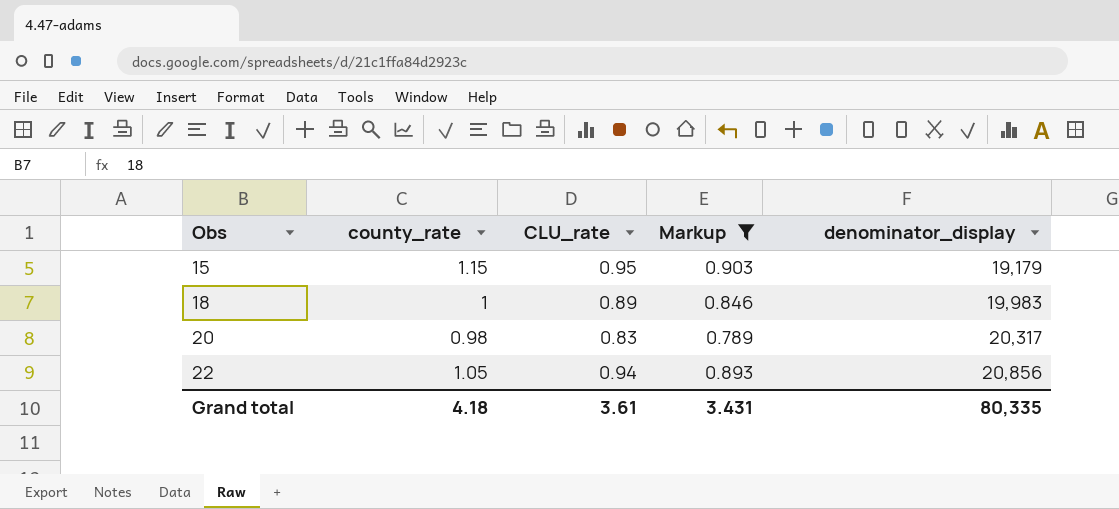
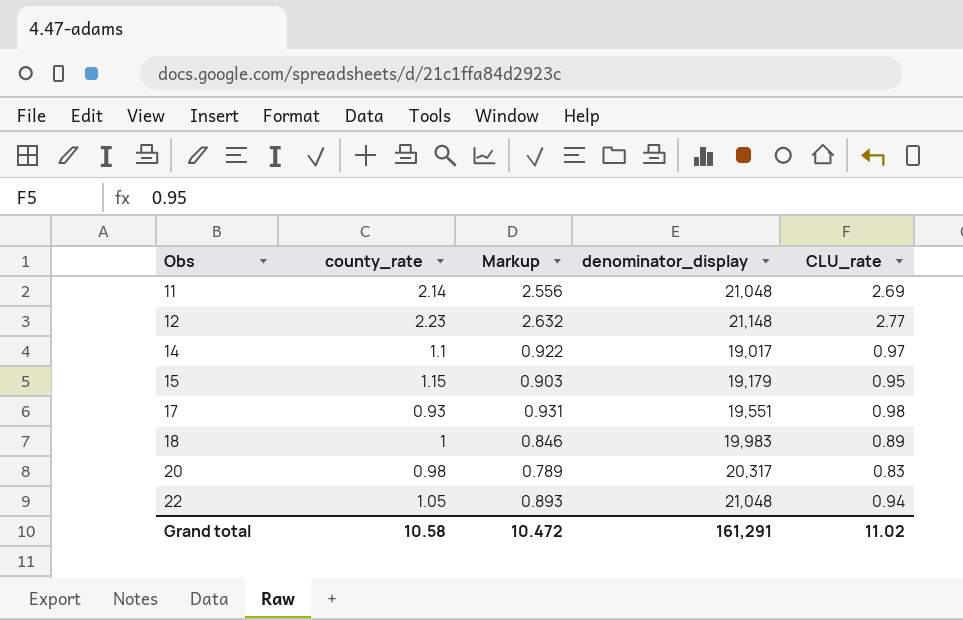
filter: Markup <= 0.903 -> none
column CLU_rate | position: 3 -> 5
22 | denominator_display: 20,856 -> 21,048
Grand total | county_rate: 4.18 -> 10.58
Grand total | Markup: 3.431 -> 10.472
Grand total | denominator_display: 80,335 -> 161,291
Grand total | CLU_rate: 3.61 -> 11.02

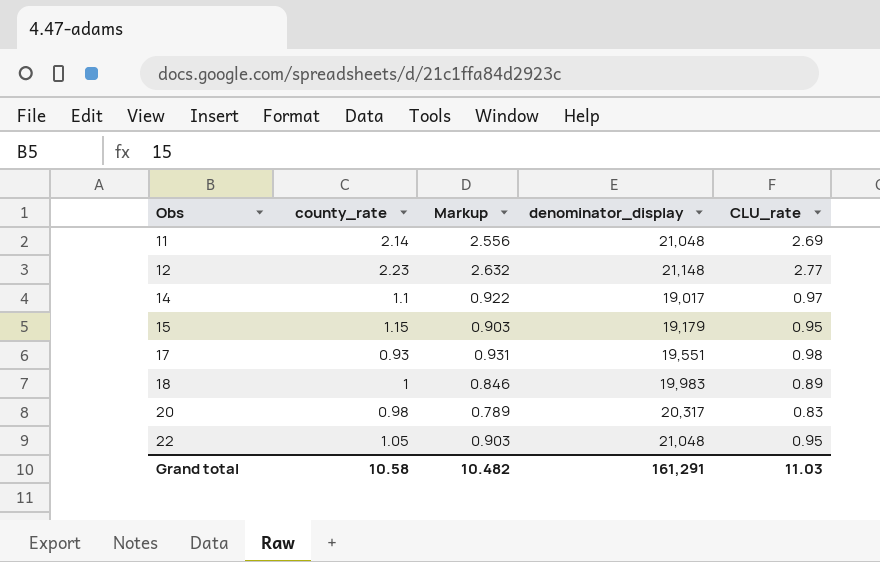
22 | Markup: 0.893 -> 0.903
22 | CLU_rate: 0.94 -> 0.95
Grand total | Markup: 10.472 -> 10.482
Grand total | CLU_rate: 11.02 -> 11.03

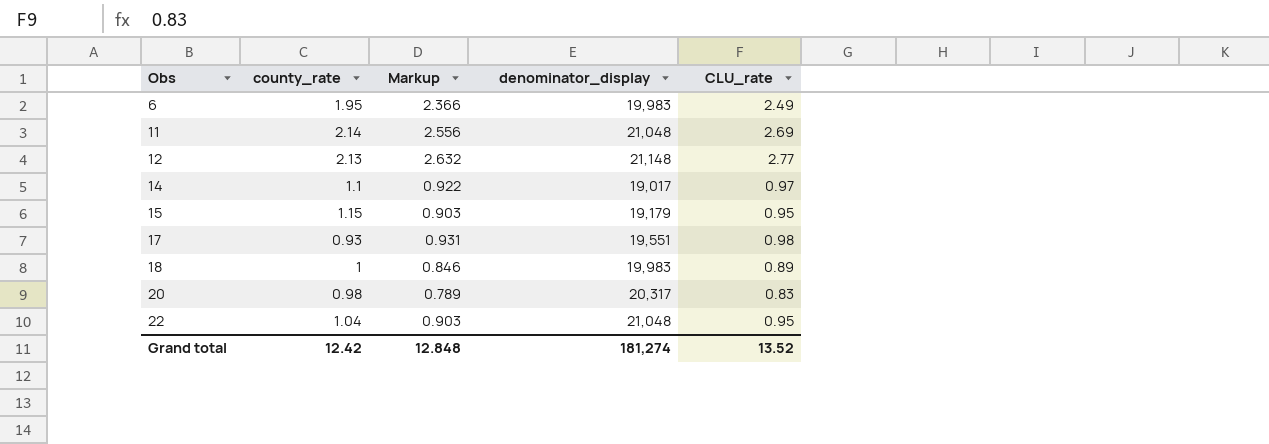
row 6: none -> 1.95 | 2.366 | 19,983 | 2.49
12 | county_rate: 2.23 -> 2.13
22 | county_rate: 1.05 -> 1.04
Grand total | county_rate: 10.58 -> 12.42
Grand total | Markup: 10.482 -> 12.848
Grand total | denominator_display: 161,291 -> 181,274
Grand total | CLU_rate: 11.03 -> 13.52

